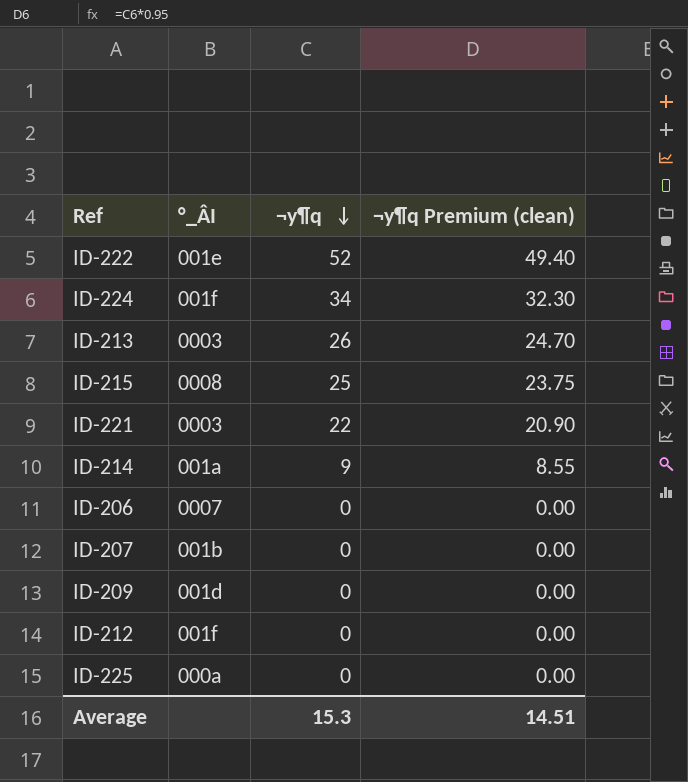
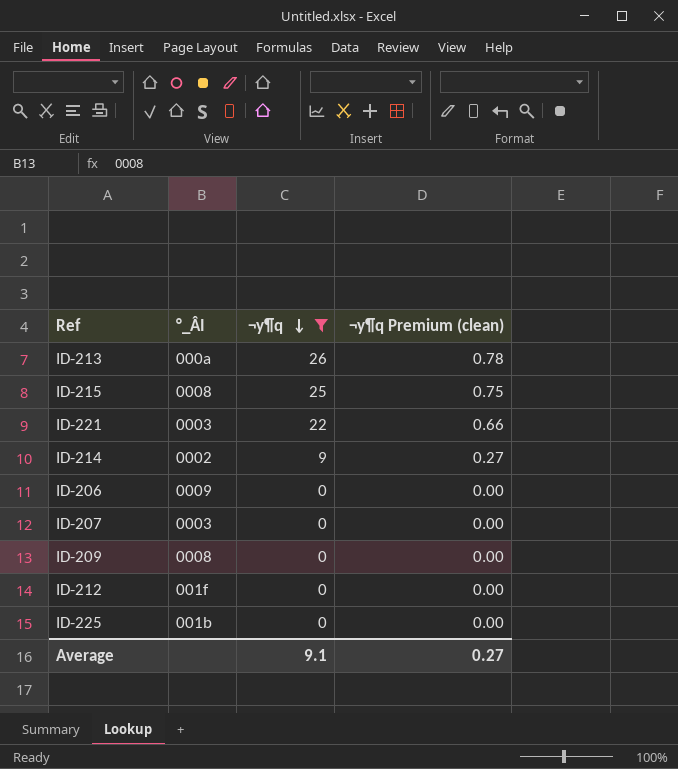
filter: none -> ¬y¶q <= 26
column ¬y¶q Premium (clean) | formula: [¬y¶q] * 0.95 -> [¬y¶q] * 0.03
ID-213 | °_ÂI: 0003 -> 000a
ID-214 | °_ÂI: 001a -> 0002
ID-206 | °_ÂI: 0007 -> 0009
ID-207 | °_ÂI: 001b -> 0003
ID-209 | °_ÂI: 001d -> 0008
ID-225 | °_ÂI: 000a -> 001b
Average | ¬y¶q: 15.3 -> 9.1
Average | ¬y¶q Premium (clean): 14.51 -> 0.27

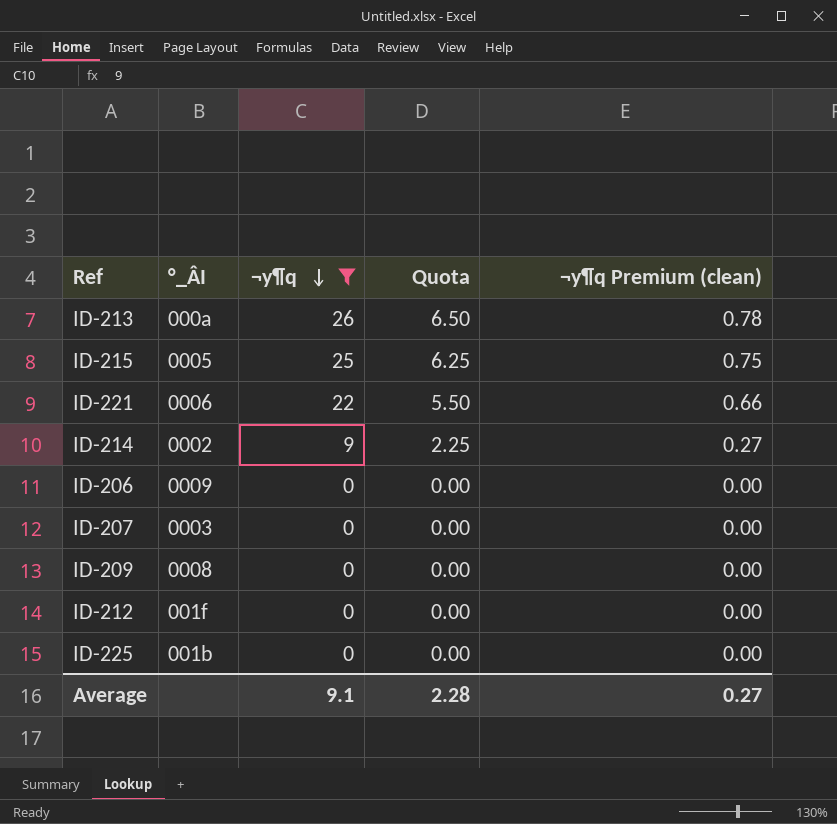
column Quota | formula: none -> [¬y¶q] * 0.25
ID-215 | °_ÂI: 0008 -> 0005
ID-221 | °_ÂI: 0003 -> 0006

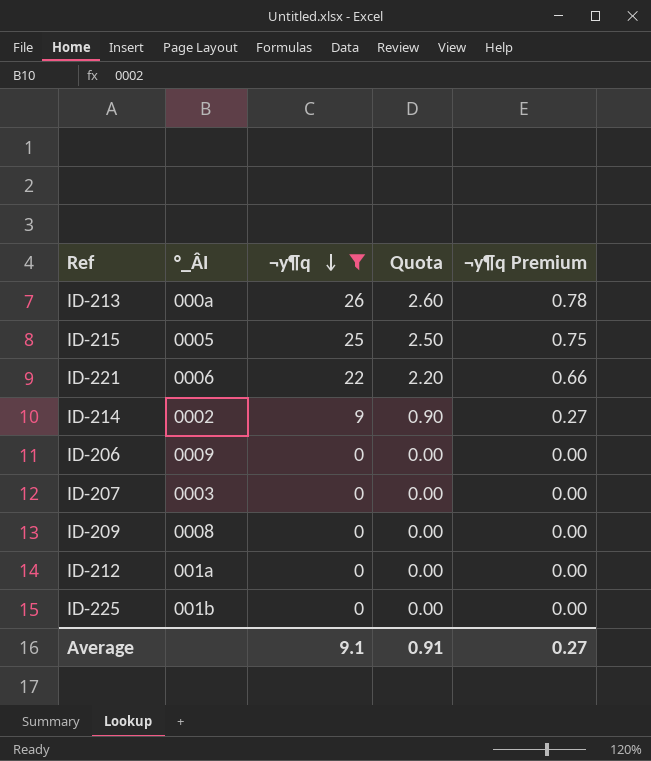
column Quota | formula: [¬y¶q] * 0.25 -> [¬y¶q] * 0.1
column name: ¬y¶q Premium (clean) -> ¬y¶q Premium
ID-212 | °_ÂI: 001f -> 001a
Average | Quota: 2.28 -> 0.91

